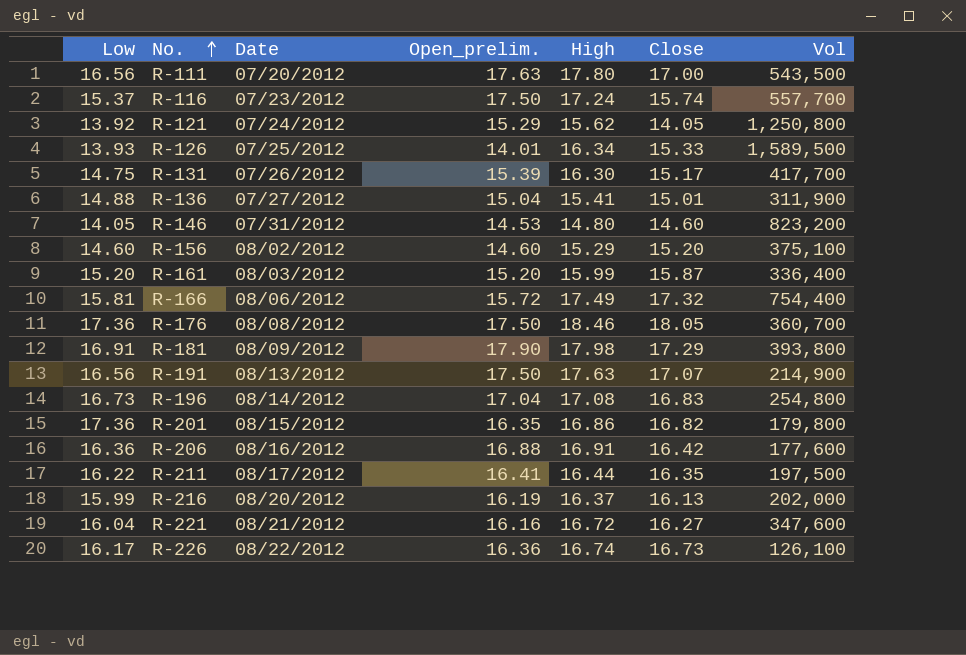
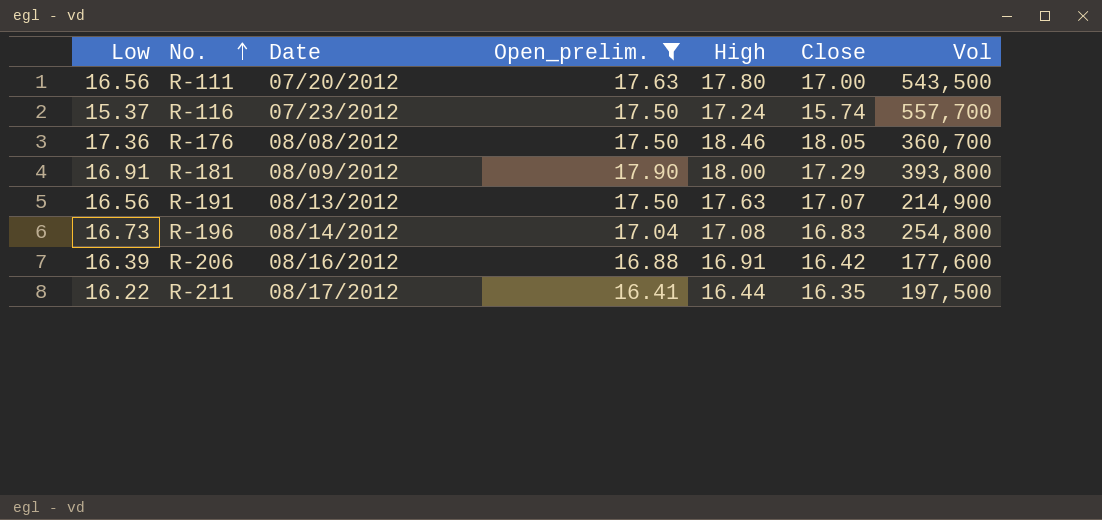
filter: none -> Open_prelim. >= 16.41
R-181 | High: 17.98 -> 18.00
R-206 | Low: 16.36 -> 16.39

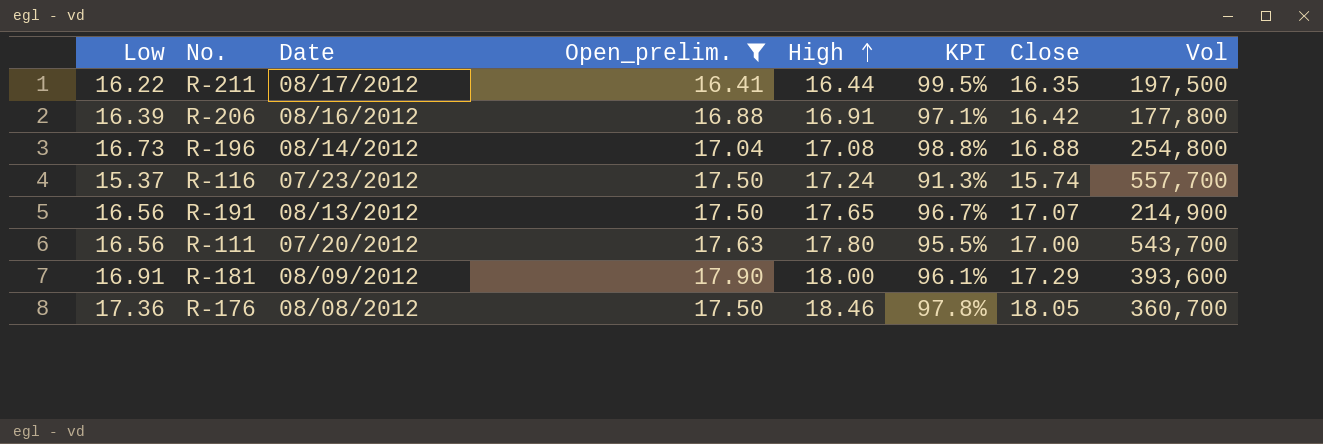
row order: No. ascending -> High ascending
column KPI | formula: none -> [Close] / [High]
R-206 | Vol: 177,600 -> 177,800
R-196 | Close: 16.83 -> 16.88
R-191 | High: 17.63 -> 17.65
R-111 | Vol: 543,500 -> 543,700
R-181 | Vol: 393,800 -> 393,600

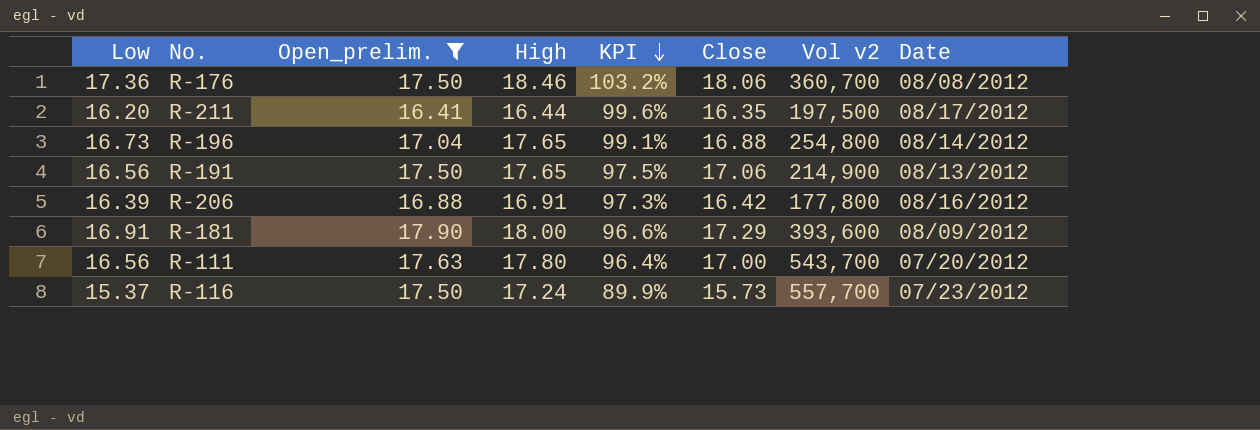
row order: High ascending -> KPI descending
column KPI | formula: [Close] / [High] -> [Close] / [Open_prelim.]
column name: Vol -> Vol v2
column Date | position: 3 -> 8
R-176 | Close: 18.05 -> 18.06
R-211 | Low: 16.22 -> 16.20
R-196 | High: 17.08 -> 17.65
R-191 | Close: 17.07 -> 17.06
R-116 | Close: 15.74 -> 15.73

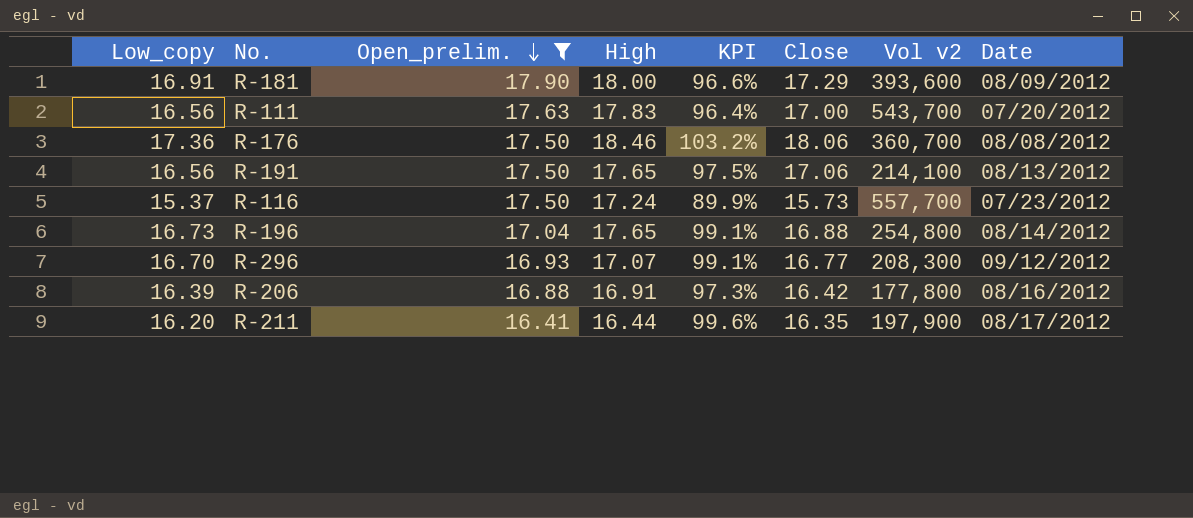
row order: KPI descending -> Open_prelim. descending
column name: Low -> Low_copy
R-111 | High: 17.80 -> 17.83
R-191 | Vol v2: 214,900 -> 214,100
row R-296: none -> 16.70 | 16.93 | 17.07 | 99.1% | 16.77 | 208,300 | 09/12/2012
R-211 | Vol v2: 197,500 -> 197,900

